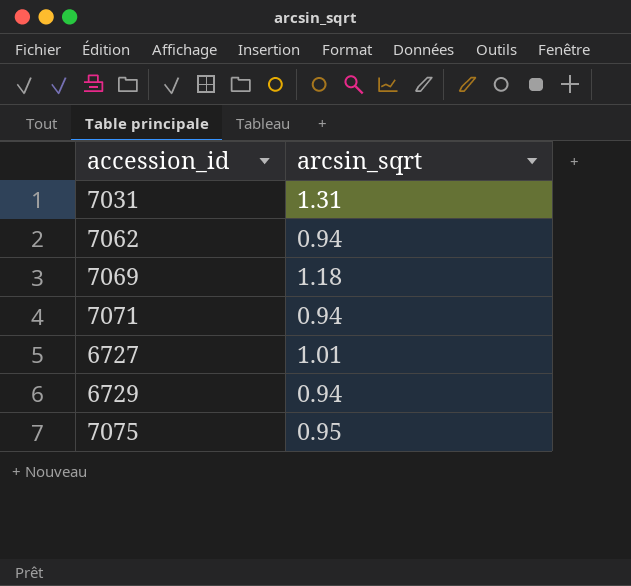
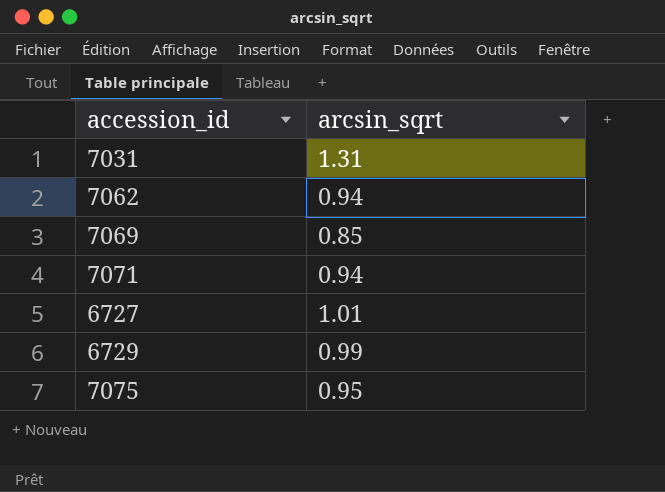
7069 | arcsin_sqrt: 1.18 -> 0.85
6729 | arcsin_sqrt: 0.94 -> 0.99

